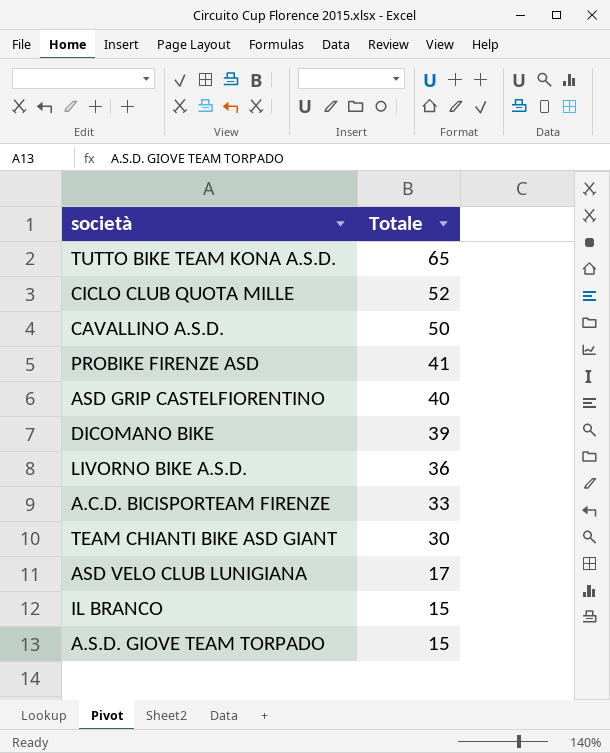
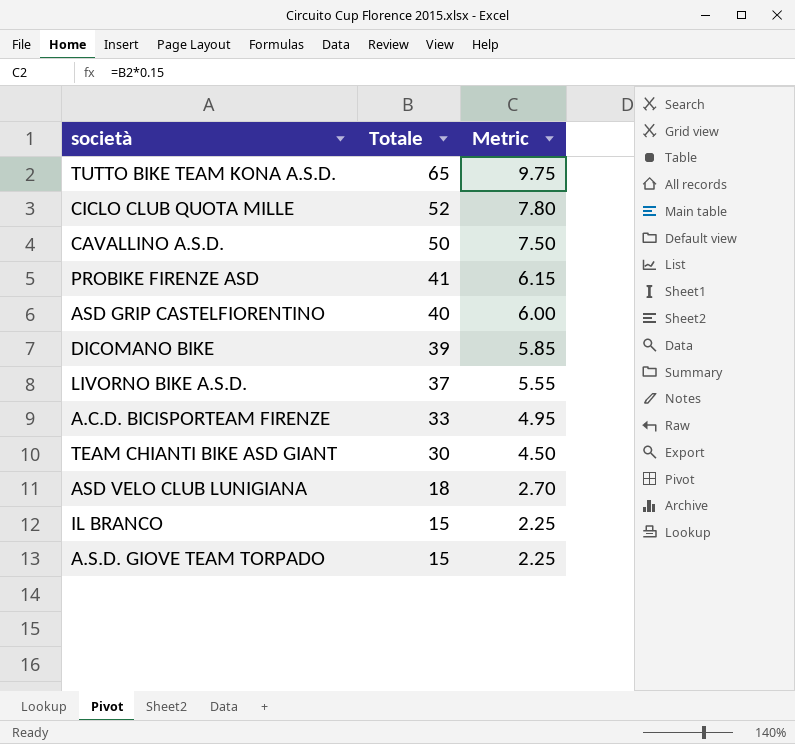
column Metric | formula: none -> [Totale] * 0.15
LIVORNO BIKE A.S.D. | Totale: 36 -> 37
ASD VELO CLUB LUNIGIANA | Totale: 17 -> 18

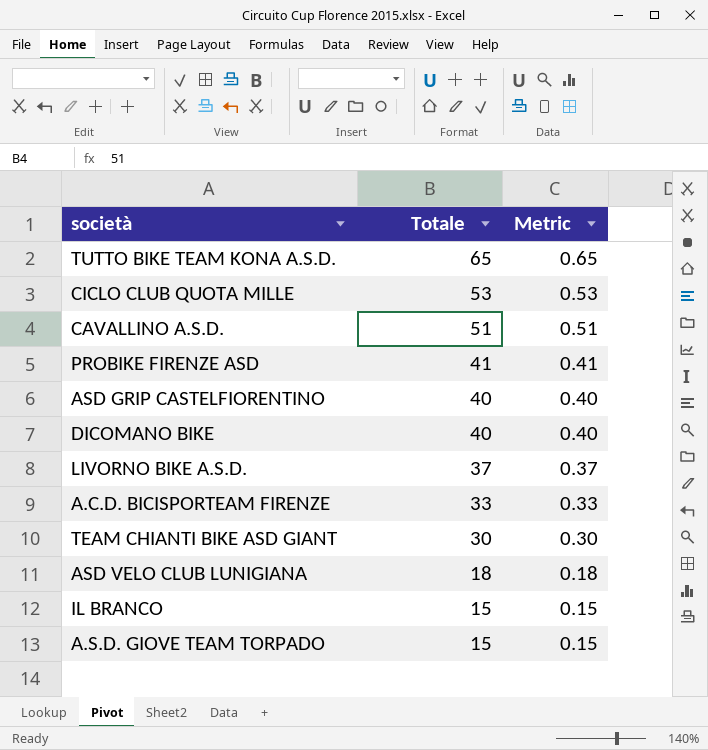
column Metric | formula: [Totale] * 0.15 -> [Totale] * 0.01
CICLO CLUB QUOTA MILLE | Totale: 52 -> 53
CAVALLINO A.S.D. | Totale: 50 -> 51
DICOMANO BIKE | Totale: 39 -> 40

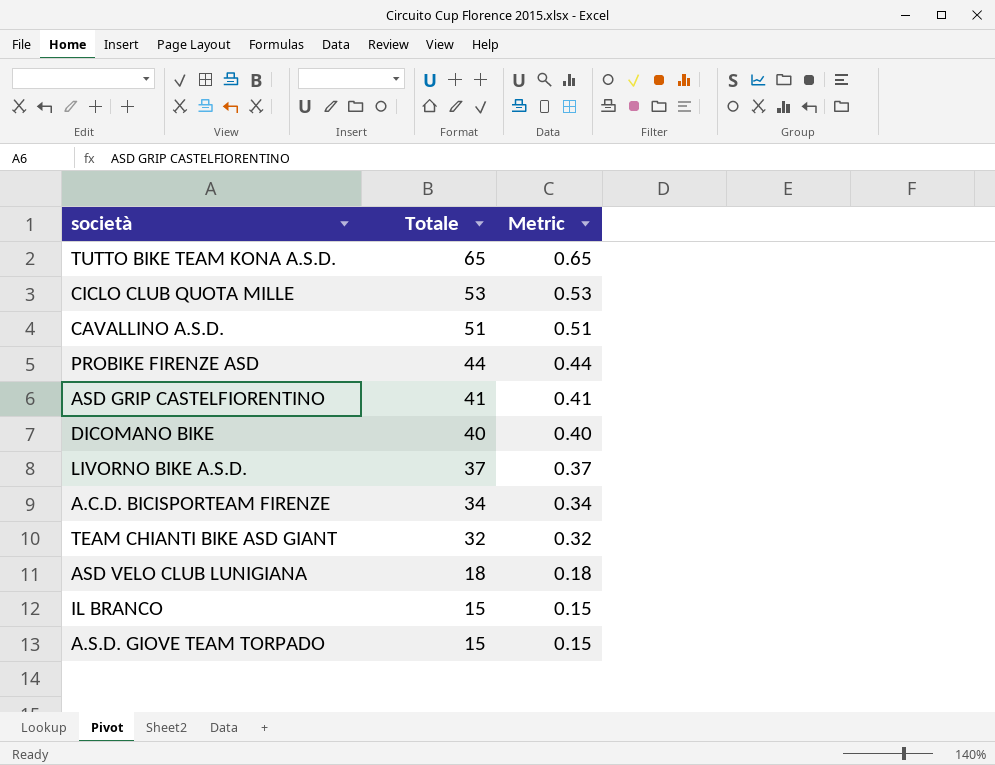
PROBIKE FIRENZE ASD | Totale: 41 -> 44
PROBIKE FIRENZE ASD | Metric: 0.41 -> 0.44
ASD GRIP CASTELFIORENTINO | Totale: 40 -> 41
ASD GRIP CASTELFIORENTINO | Metric: 0.40 -> 0.41
A.C.D. BICISPORTEAM FIRENZE | Totale: 33 -> 34
A.C.D. BICISPORTEAM FIRENZE | Metric: 0.33 -> 0.34
TEAM CHIANTI BIKE ASD GIANT | Totale: 30 -> 32
TEAM CHIANTI BIKE ASD GIANT | Metric: 0.30 -> 0.32

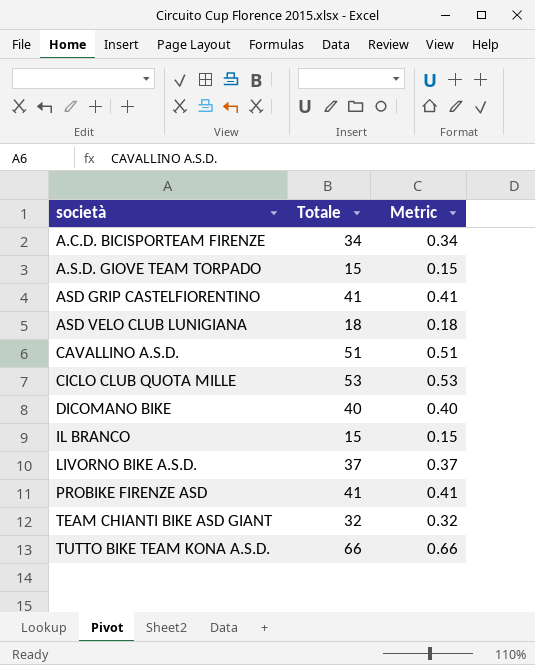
row order: Totale descending -> società ascending
PROBIKE FIRENZE ASD | Totale: 44 -> 41
PROBIKE FIRENZE ASD | Metric: 0.44 -> 0.41
TUTTO BIKE TEAM KONA A.S.D. | Totale: 65 -> 66
TUTTO BIKE TEAM KONA A.S.D. | Metric: 0.65 -> 0.66

